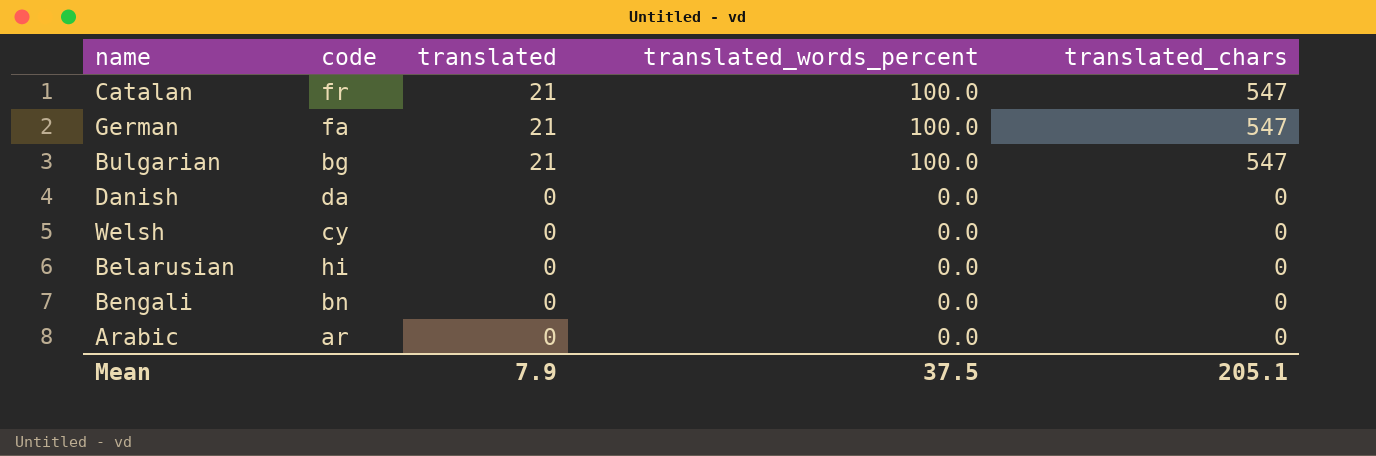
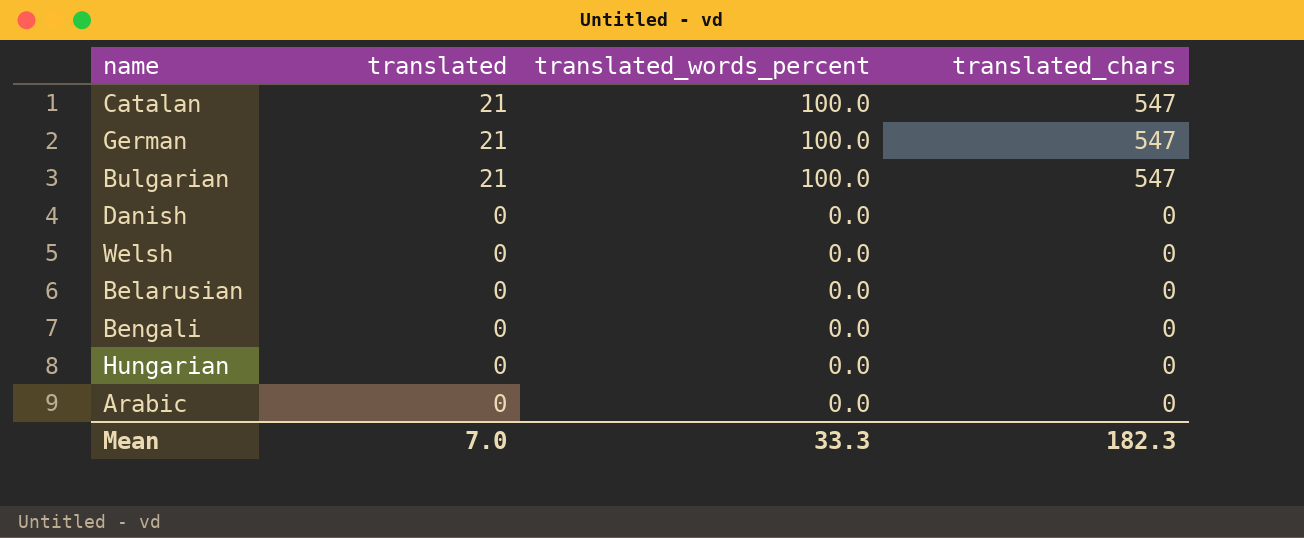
column code | position: 2 -> none
row Hungarian: none -> 0 | 0.0 | 0
Mean | translated: 7.9 -> 7.0
Mean | translated_words_percent: 37.5 -> 33.3
Mean | translated_chars: 205.1 -> 182.3

